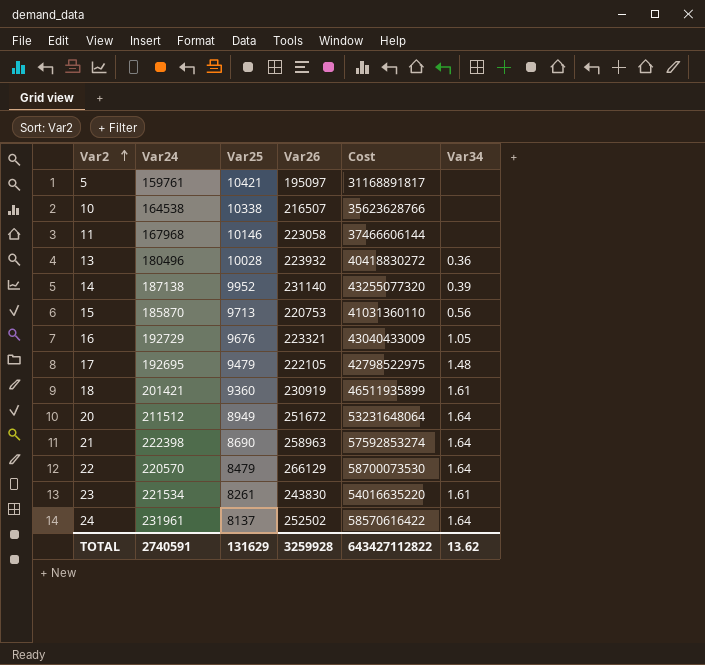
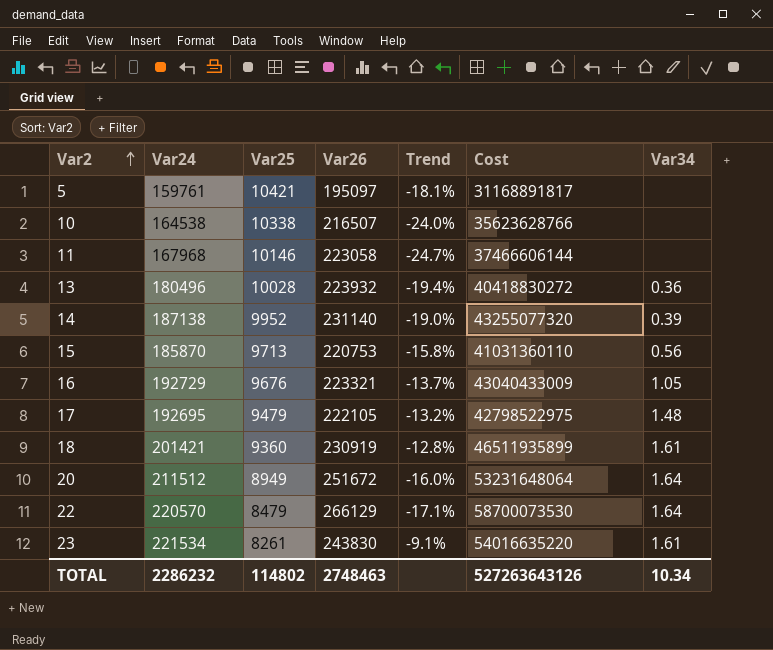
column Trend | formula: none -> ([Var24] - [Var26]) / [Var26]
row 21: 222398 | 8690 | 258963 | 57592853274 | 1.64 -> none
row 24: 231961 | 8137 | 252502 | 58570616422 | 1.64 -> none
TOTAL | Var24: 2740591 -> 2286232
TOTAL | Var25: 131629 -> 114802
TOTAL | Var26: 3259928 -> 2748463
TOTAL | Cost: 643427112822 -> 527263643126
TOTAL | Var34: 13.62 -> 10.34

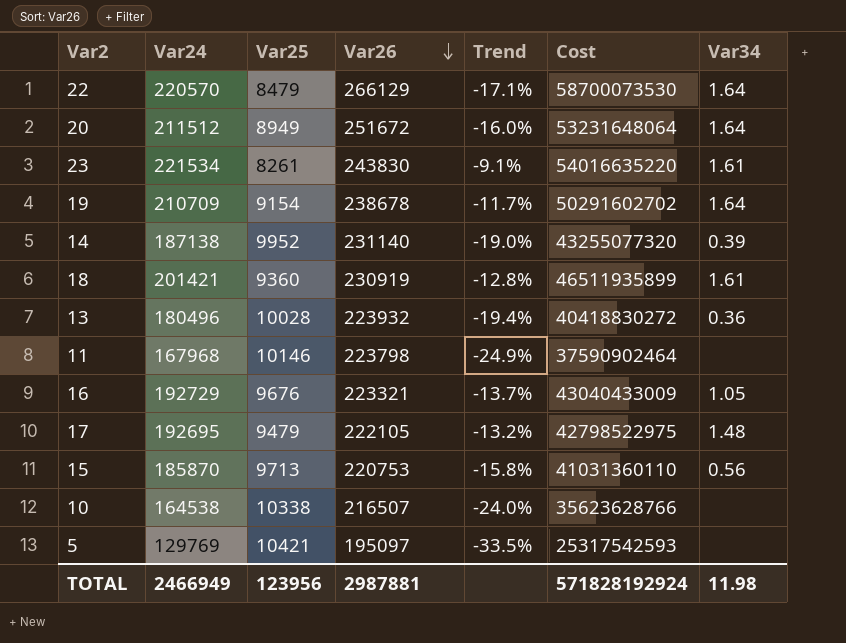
row order: Var2 ascending -> Var26 descending
row 19: none -> 210709 | 9154 | 238678 | -11.7% | 50291602702 | 1.64
11 | Var26: 223058 -> 223798
11 | Trend: -24.7% -> -24.9%
11 | Cost: 37466606144 -> 37590902464
5 | Var24: 159761 -> 129769
5 | Trend: -18.1% -> -33.5%
5 | Cost: 31168891817 -> 25317542593
TOTAL | Var24: 2286232 -> 2466949
TOTAL | Var25: 114802 -> 123956
TOTAL | Var26: 2748463 -> 2987881
TOTAL | Cost: 527263643126 -> 571828192924
TOTAL | Var34: 10.34 -> 11.98

